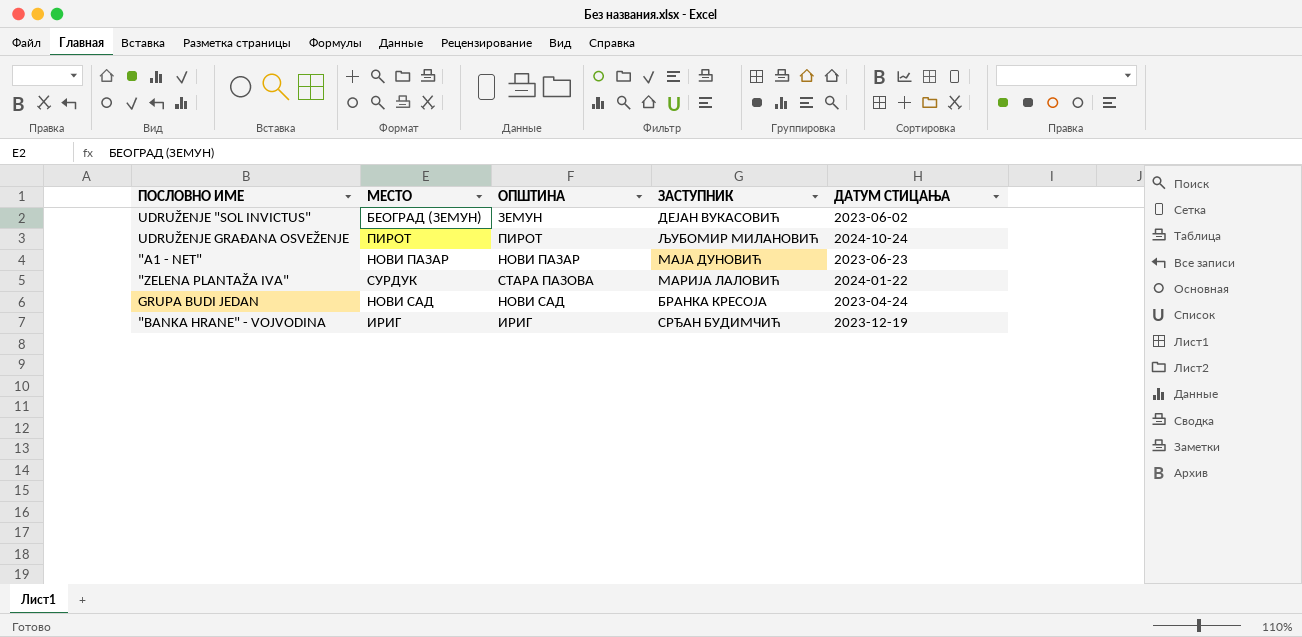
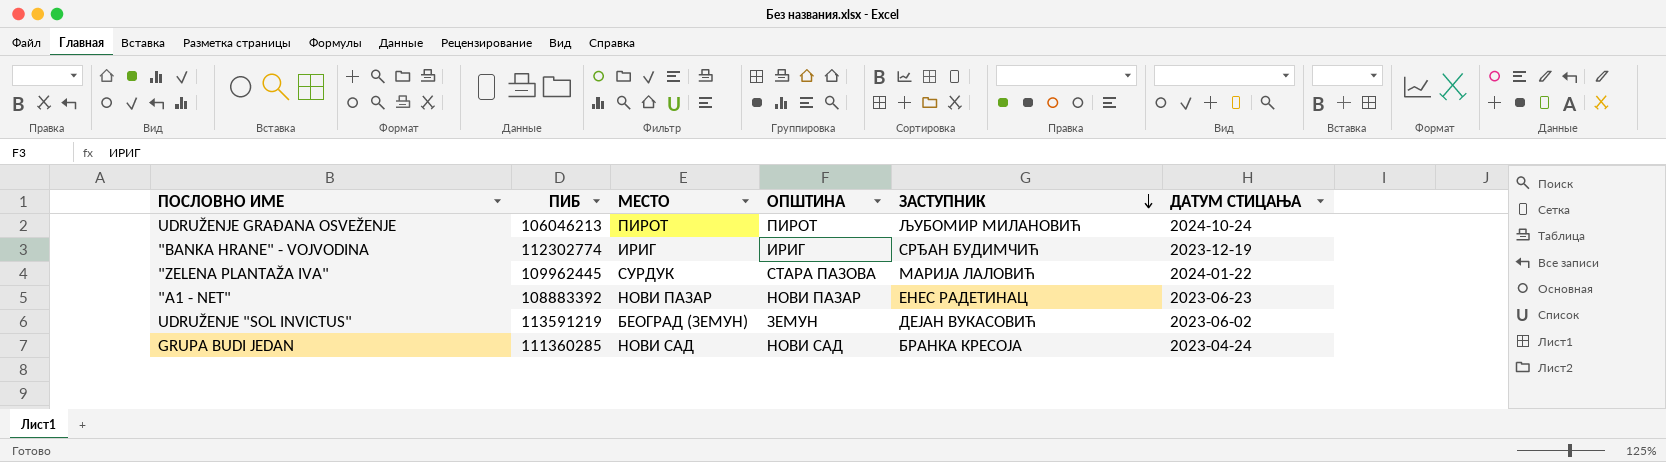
row order: none -> ЗАСТУПНИК descending
column ПИБ | position: none -> 2
"A1 - NET" | ЗАСТУПНИК: МАЈА ДУНОВИЋ -> ЕНЕС РАДЕТИНАЦ

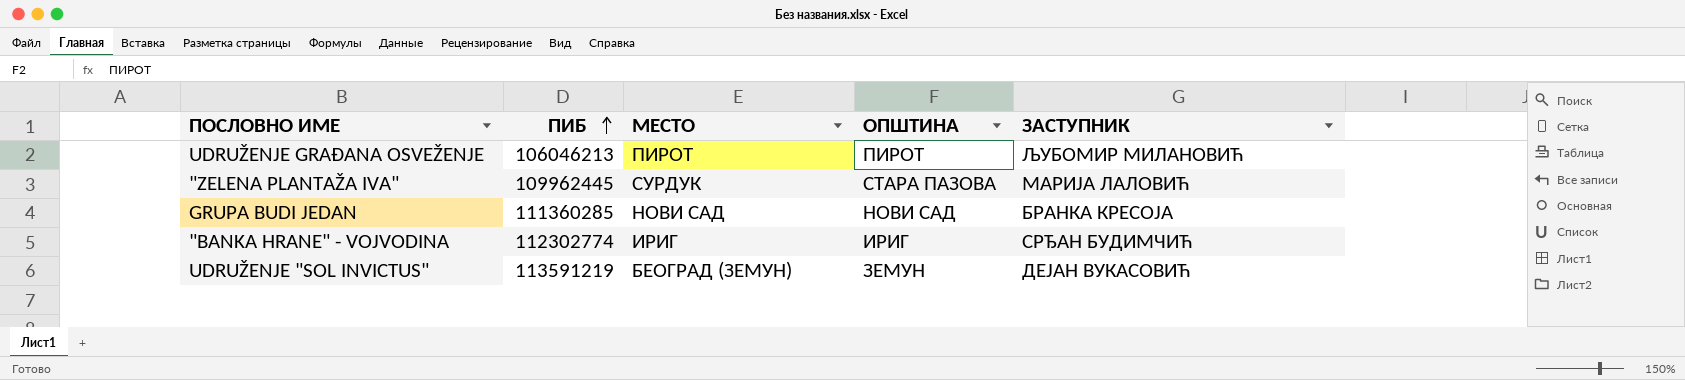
row order: ЗАСТУПНИК descending -> ПИБ ascending
column ДАТУМ СТИЦАЊА | position: 6 -> none
row "A1 - NET": 108883392 | НОВИ ПАЗАР | НОВИ ПАЗАР | ЕНЕС РАДЕТИНАЦ | 2023-06-23 -> none

